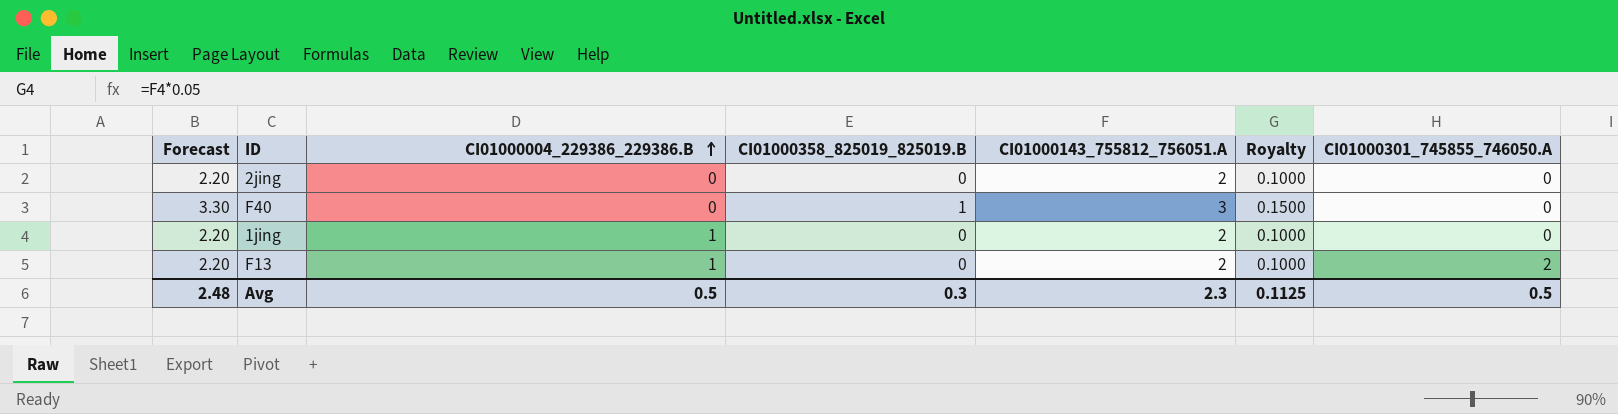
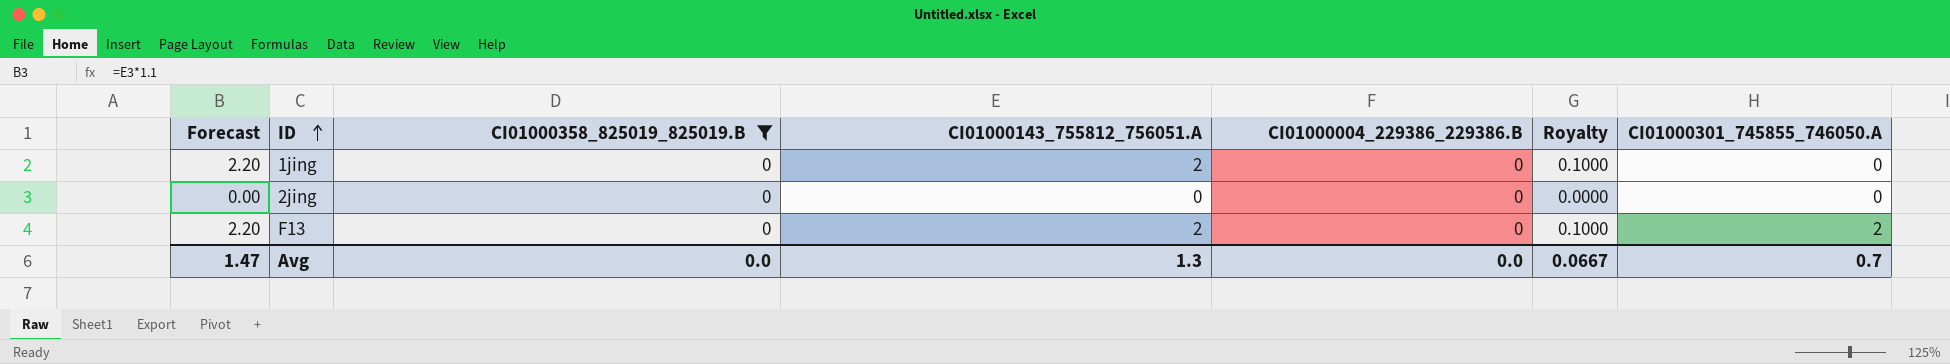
filter: none -> CI01000358_825019_825019.B = 0
row order: CI01000004_229386_229386.B ascending -> ID ascending
column CI01000004_229386_229386.B | position: 3 -> 5
1jing | CI01000004_229386_229386.B: 1 -> 0
2jing | Forecast: 2.20 -> 0.00
2jing | CI01000143_755812_756051.A: 2 -> 0
2jing | Royalty: 0.1000 -> 0.0000
F13 | CI01000004_229386_229386.B: 1 -> 0
Avg | Forecast: 2.48 -> 1.47
Avg | CI01000358_825019_825019.B: 0.3 -> 0.0
Avg | CI01000143_755812_756051.A: 2.3 -> 1.3
Avg | CI01000004_229386_229386.B: 0.5 -> 0.0
Avg | Royalty: 0.1125 -> 0.0667
Avg | CI01000301_745855_746050.A: 0.5 -> 0.7

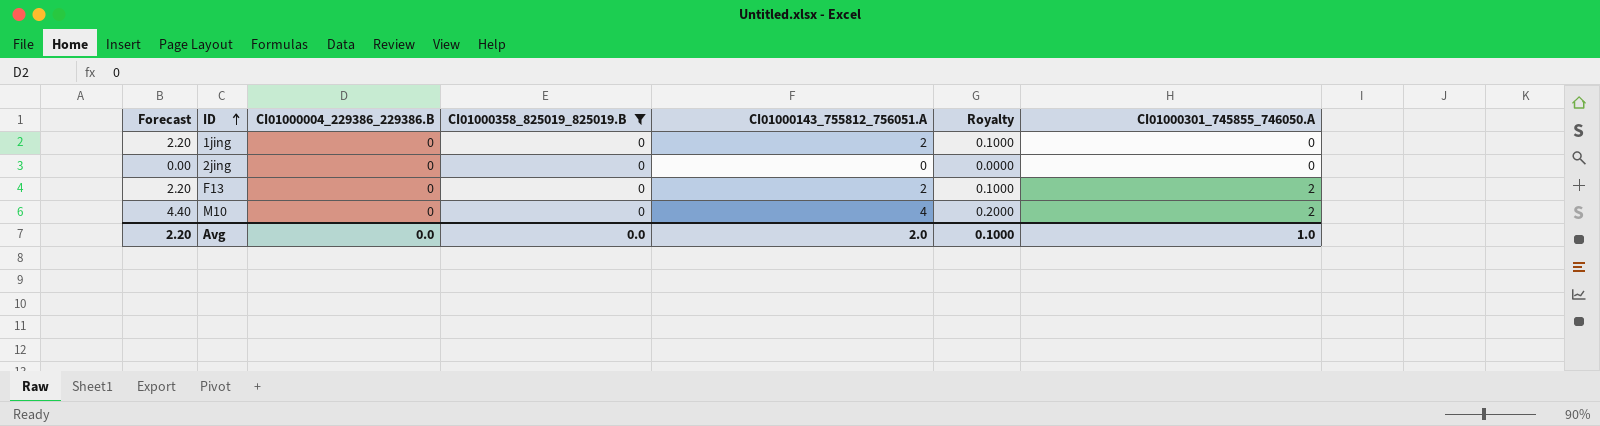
column CI01000004_229386_229386.B | position: 5 -> 3
row M10: none -> 4.40 | 0 | 0 | 4 | 0.2000 | 2
Avg | Forecast: 1.47 -> 2.20
Avg | CI01000143_755812_756051.A: 1.3 -> 2.0
Avg | Royalty: 0.0667 -> 0.1000
Avg | CI01000301_745855_746050.A: 0.7 -> 1.0

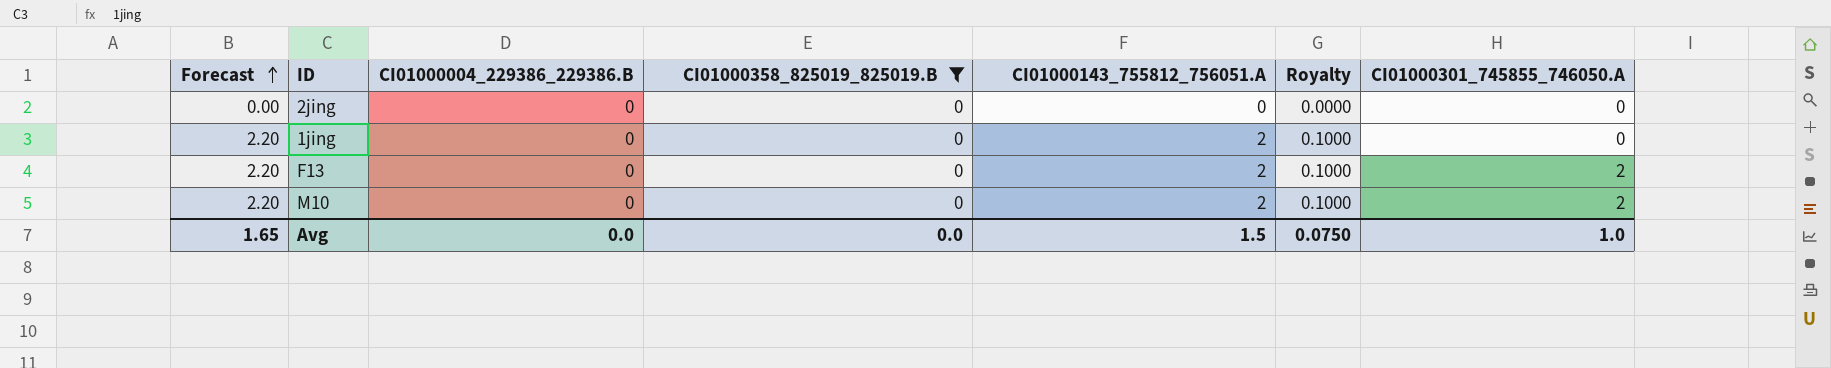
row order: ID ascending -> Forecast ascending
M10 | Forecast: 4.40 -> 2.20
M10 | CI01000143_755812_756051.A: 4 -> 2
M10 | Royalty: 0.2000 -> 0.1000
Avg | Forecast: 2.20 -> 1.65
Avg | CI01000143_755812_756051.A: 2.0 -> 1.5
Avg | Royalty: 0.1000 -> 0.0750

